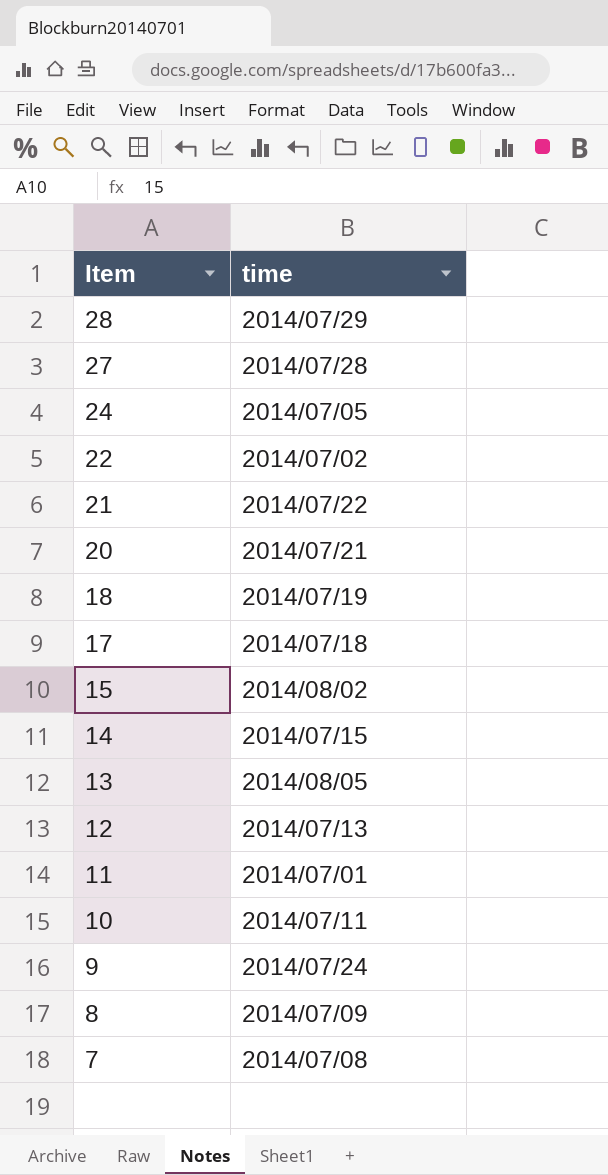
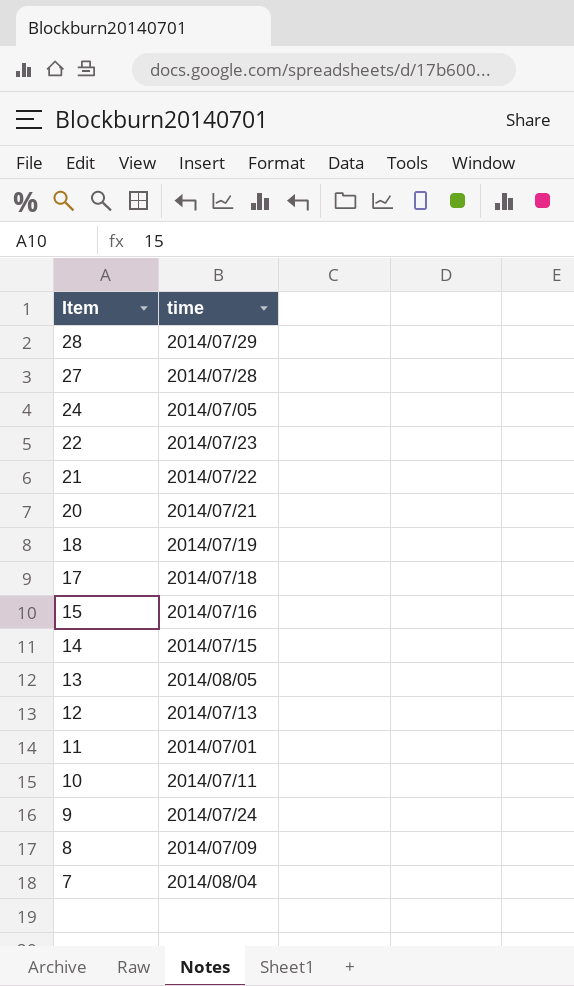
22 | time: 2014/07/02 -> 2014/07/23
15 | time: 2014/08/02 -> 2014/07/16
7 | time: 2014/07/08 -> 2014/08/04

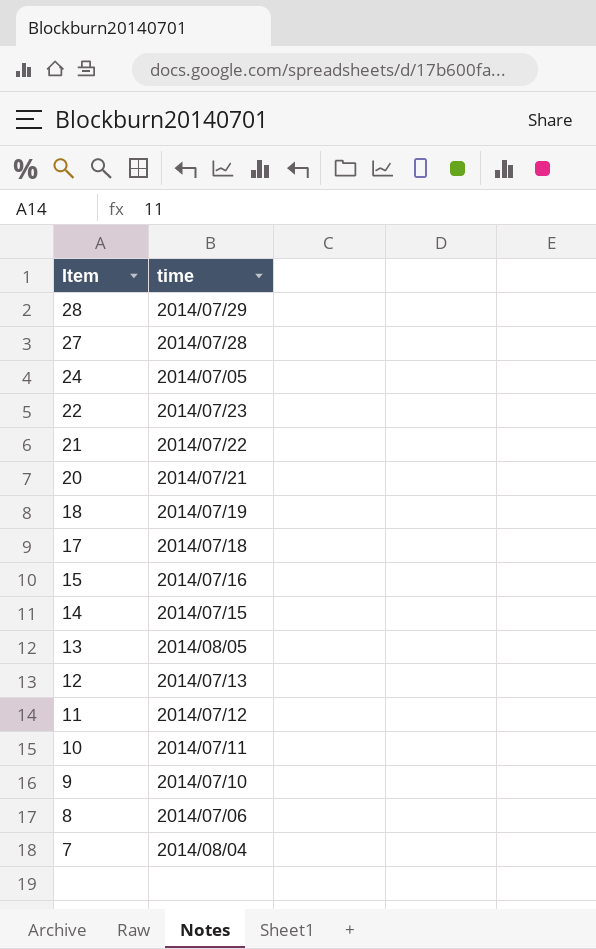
11 | time: 2014/07/01 -> 2014/07/12
9 | time: 2014/07/24 -> 2014/07/10
8 | time: 2014/07/09 -> 2014/07/06

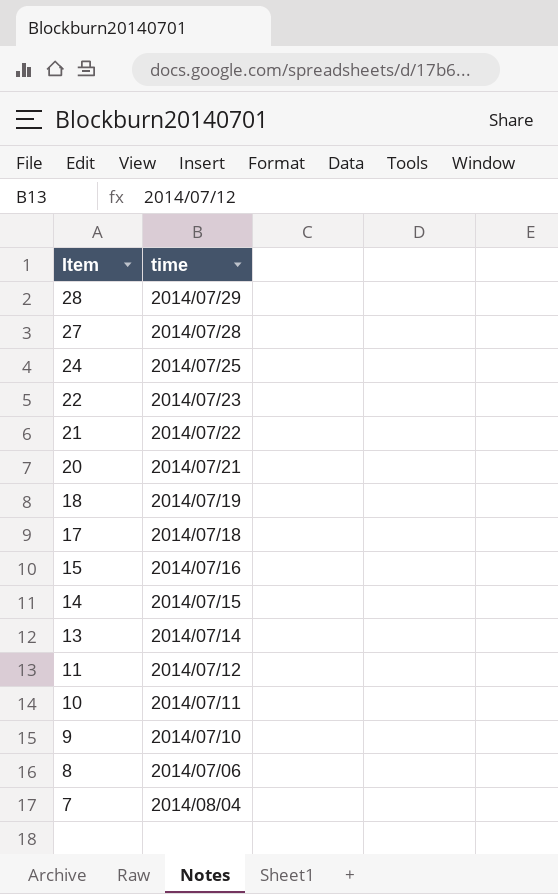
row 12: 2014/07/13 -> none
24 | time: 2014/07/05 -> 2014/07/25
13 | time: 2014/08/05 -> 2014/07/14

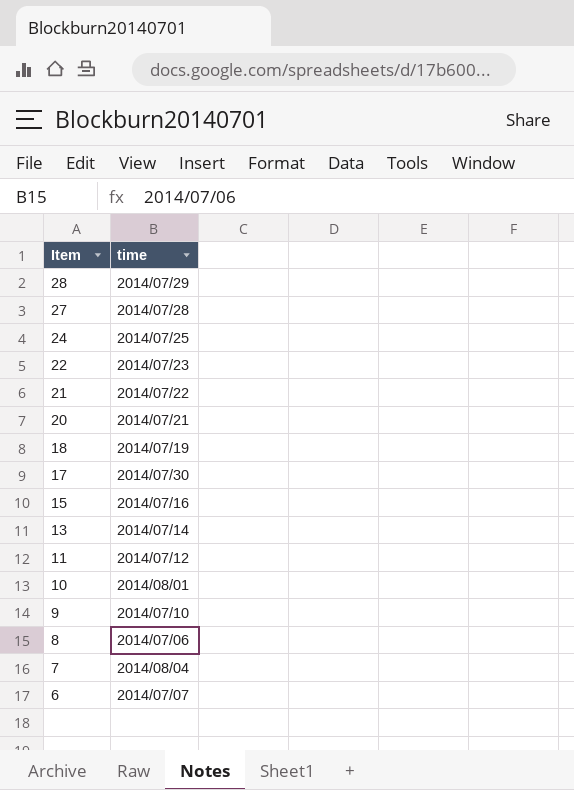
row 14: 2014/07/15 -> none
17 | time: 2014/07/18 -> 2014/07/30
10 | time: 2014/07/11 -> 2014/08/01
row 6: none -> 2014/07/07

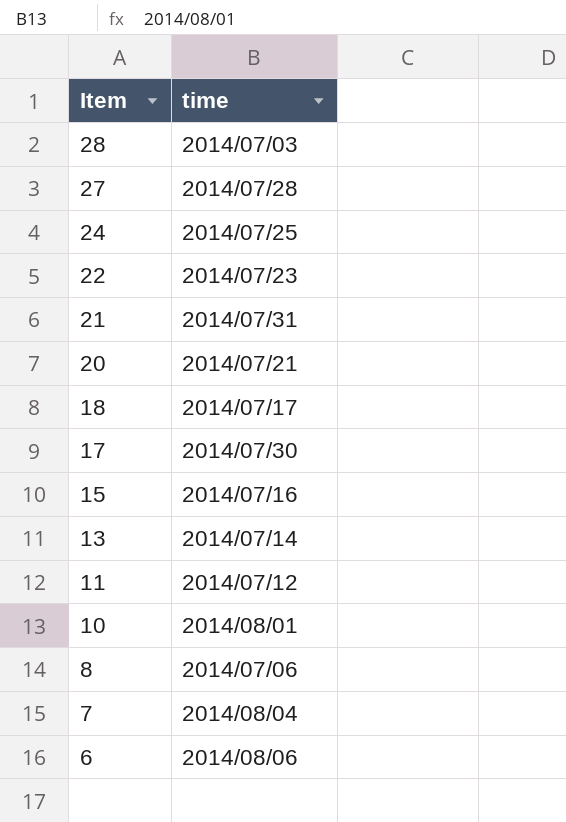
row 9: 2014/07/10 -> none
28 | time: 2014/07/29 -> 2014/07/03
21 | time: 2014/07/22 -> 2014/07/31
18 | time: 2014/07/19 -> 2014/07/17
6 | time: 2014/07/07 -> 2014/08/06

